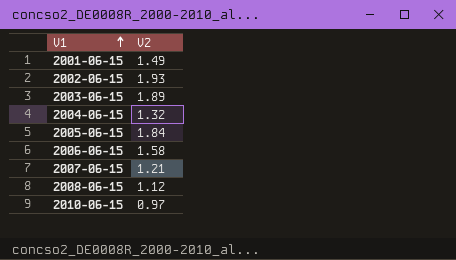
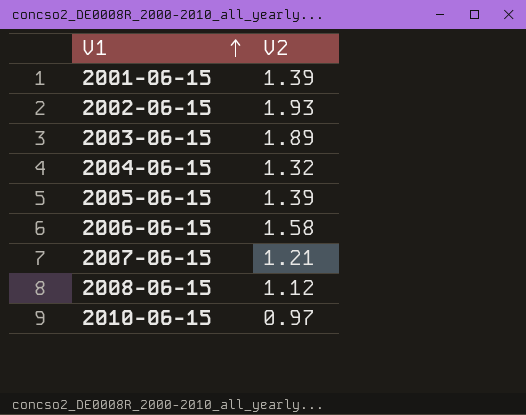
2001-06-15 | V2: 1.49 -> 1.39
2005-06-15 | V2: 1.84 -> 1.39

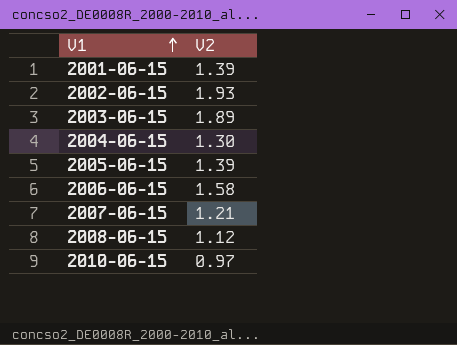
2004-06-15 | V2: 1.32 -> 1.30

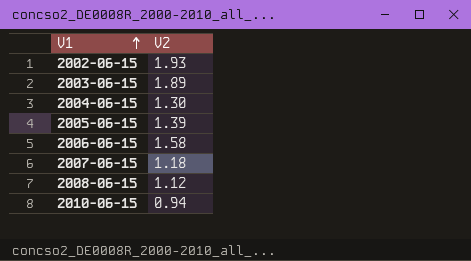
row 2001-06-15: 1.39 -> none
2007-06-15 | V2: 1.21 -> 1.18
2010-06-15 | V2: 0.97 -> 0.94

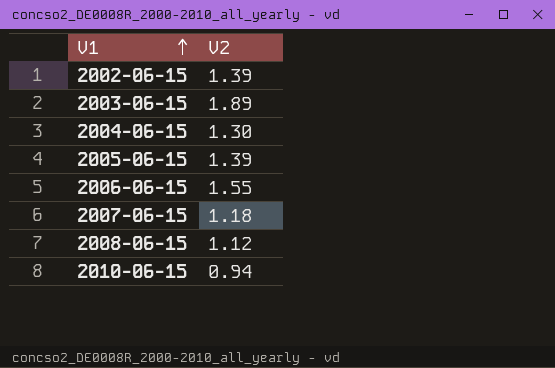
2002-06-15 | V2: 1.93 -> 1.39
2006-06-15 | V2: 1.58 -> 1.55

